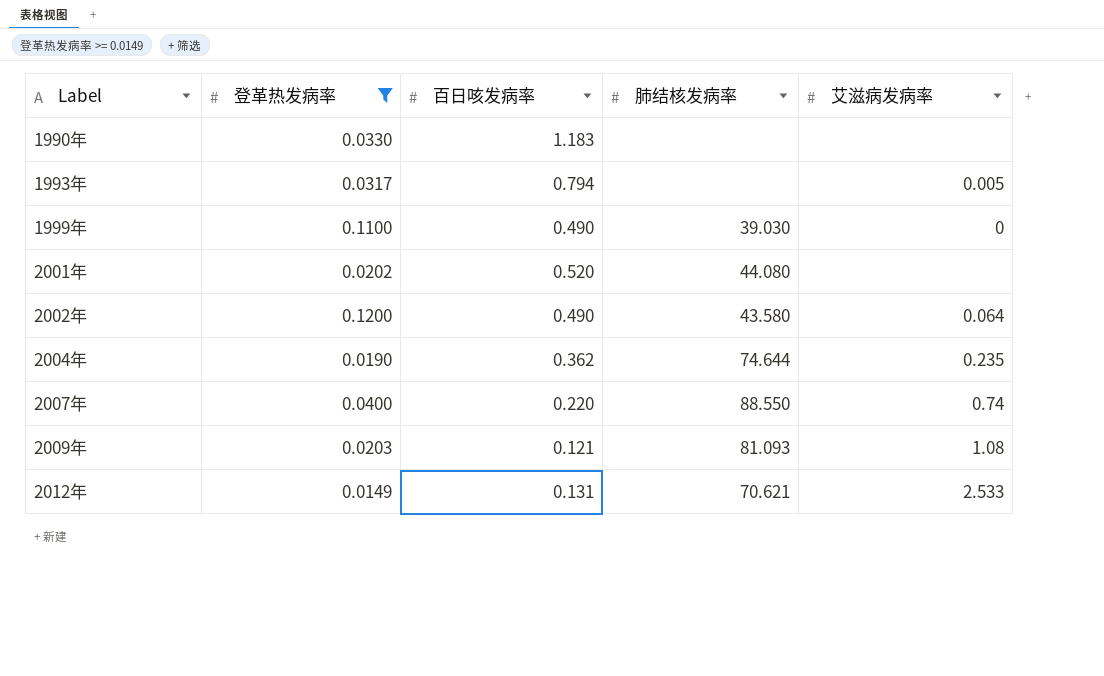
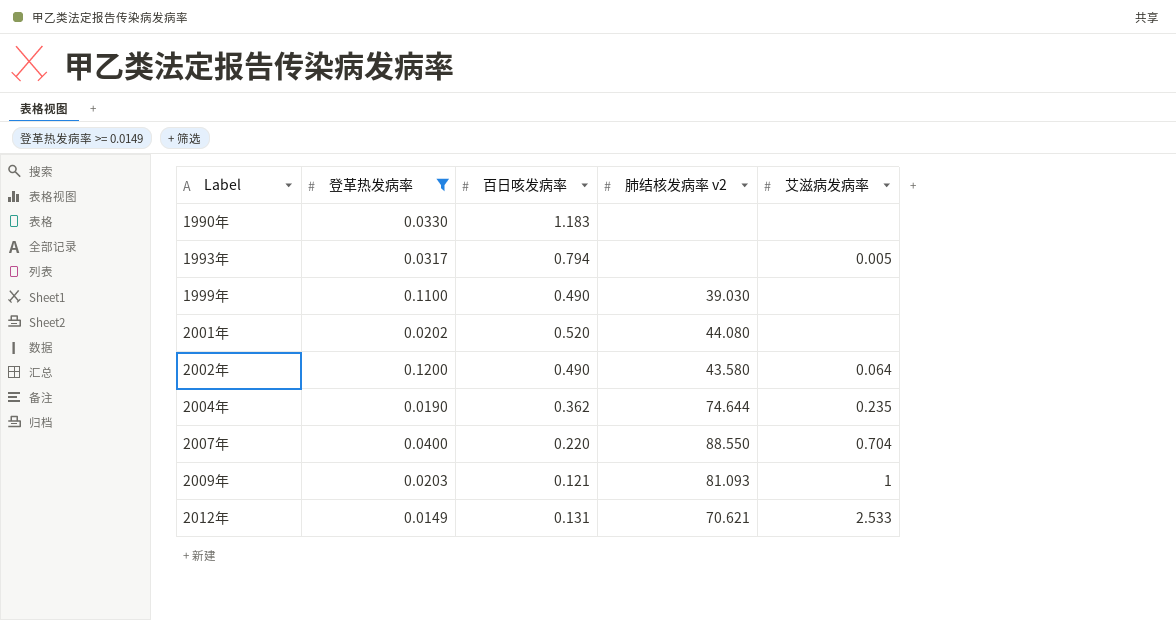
column name: 肺结核发病率 -> 肺结核发病率 v2
1999年 | 艾滋病发病率: 0 -> none
2007年 | 艾滋病发病率: 0.74 -> 0.704
2009年 | 艾滋病发病率: 1.08 -> 1

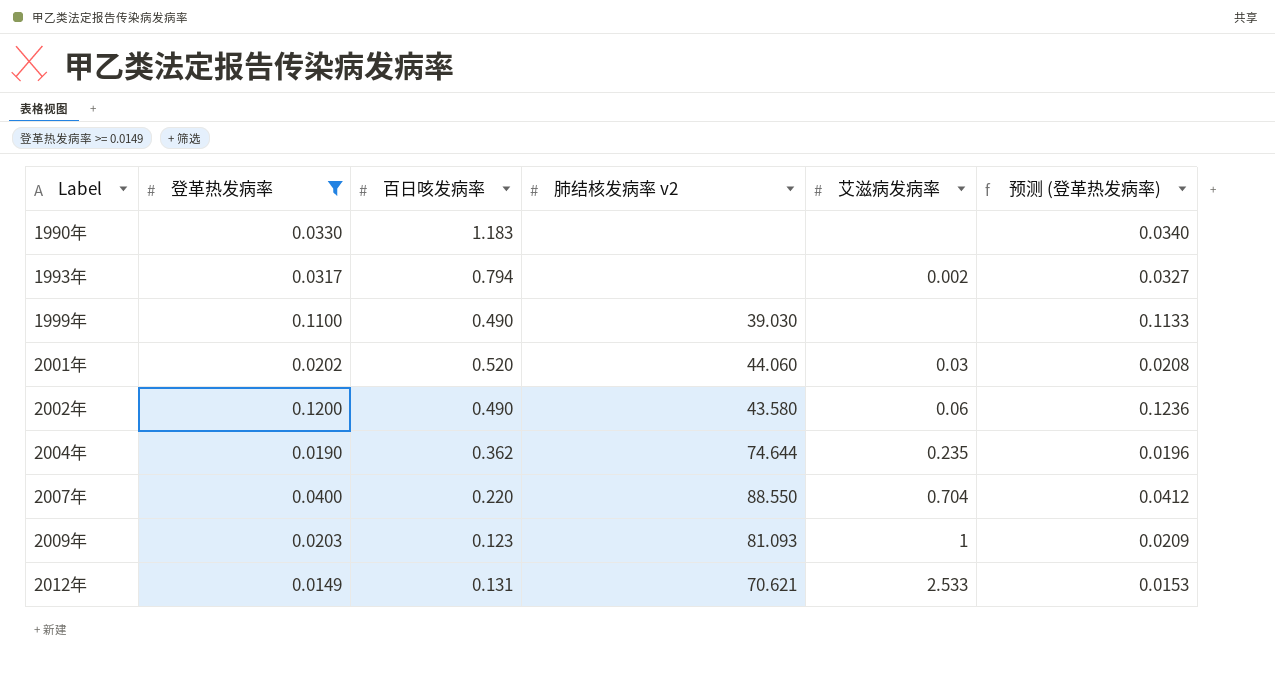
column 预测 (登革热发病率) | formula: none -> [登革热发病率] * 1.03
1993年 | 艾滋病发病率: 0.005 -> 0.002
2001年 | 肺结核发病率 v2: 44.080 -> 44.060
2001年 | 艾滋病发病率: none -> 0.03
2002年 | 艾滋病发病率: 0.064 -> 0.06
2009年 | 百日咳发病率: 0.121 -> 0.123

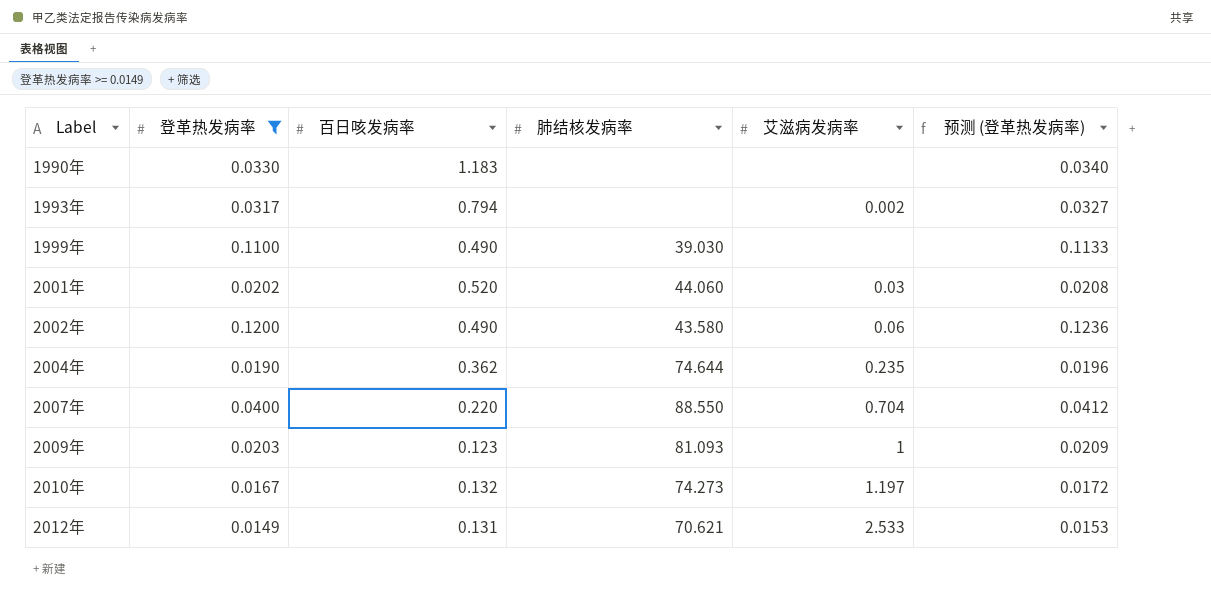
column name: 肺结核发病率 v2 -> 肺结核发病率
row 2010年: none -> 0.0167 | 0.132 | 74.273 | 1.197 | 0.0172

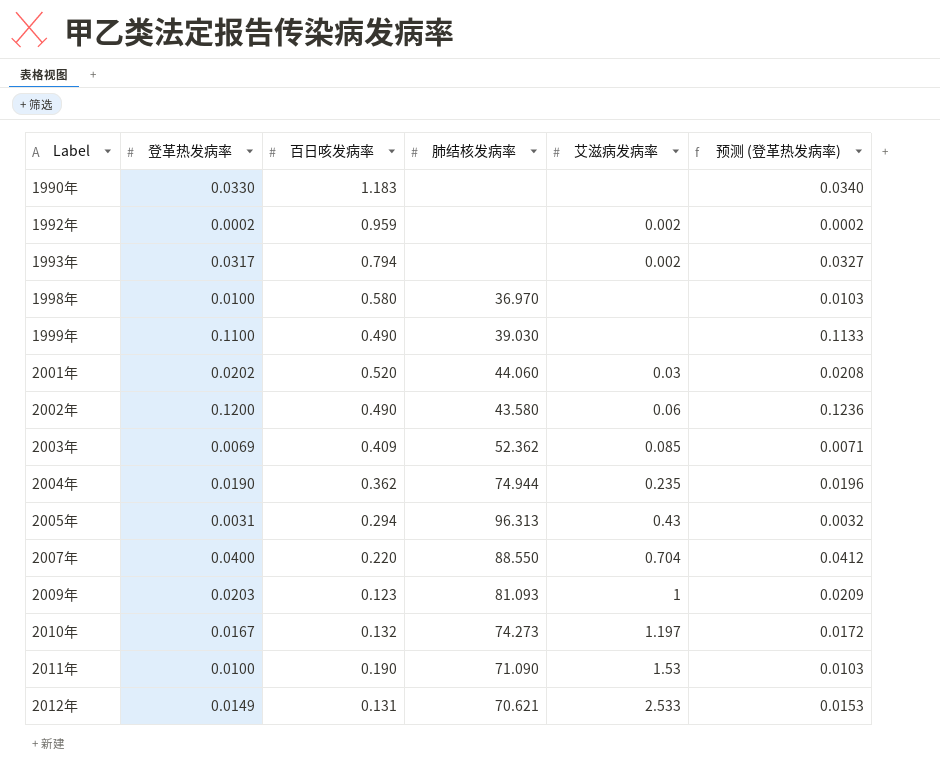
filter: 登革热发病率 >= 0.0149 -> none
2004年 | 肺结核发病率: 74.644 -> 74.944

